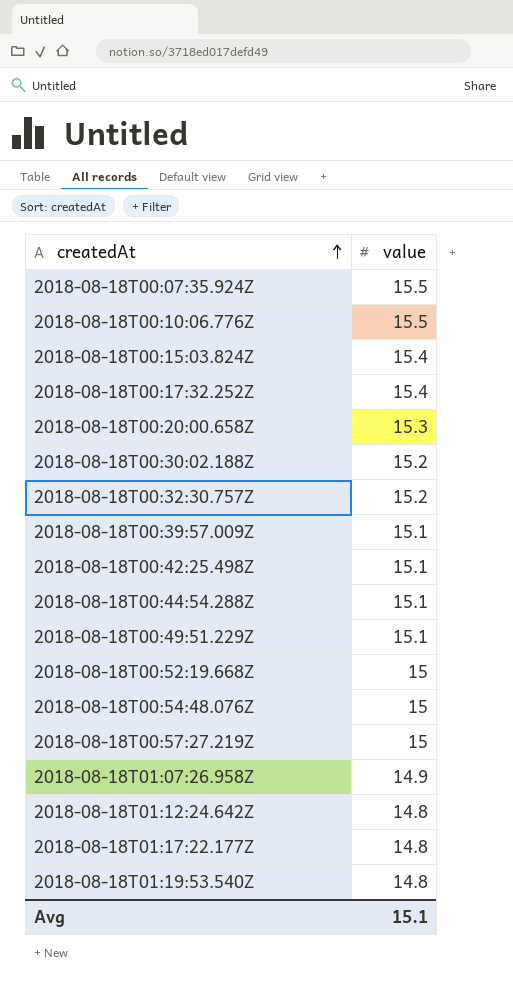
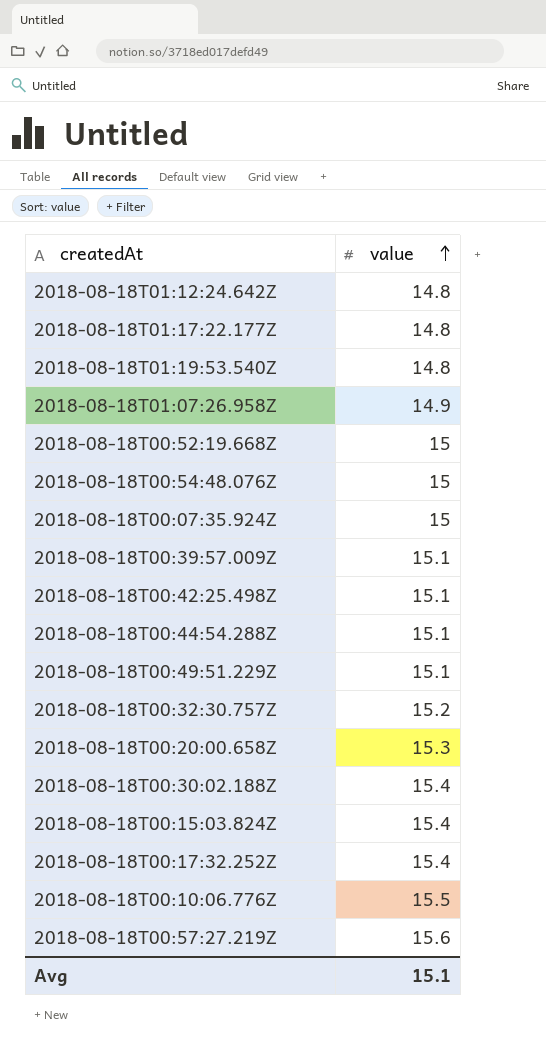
row order: createdAt ascending -> value ascending
2018-08-18T00:07:35.924Z | value: 15.5 -> 15
2018-08-18T00:30:02.188Z | value: 15.2 -> 15.4
2018-08-18T00:57:27.219Z | value: 15 -> 15.6

